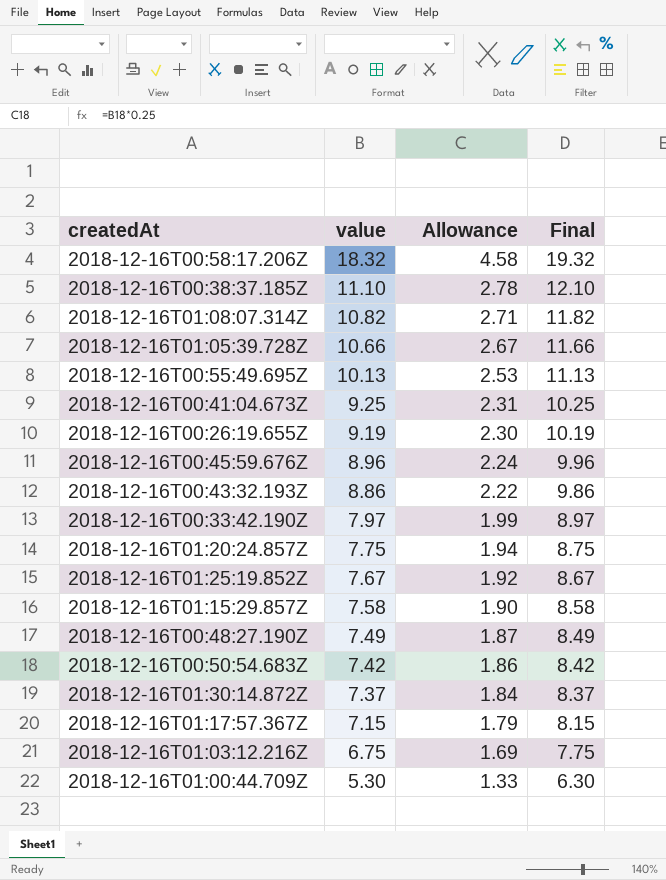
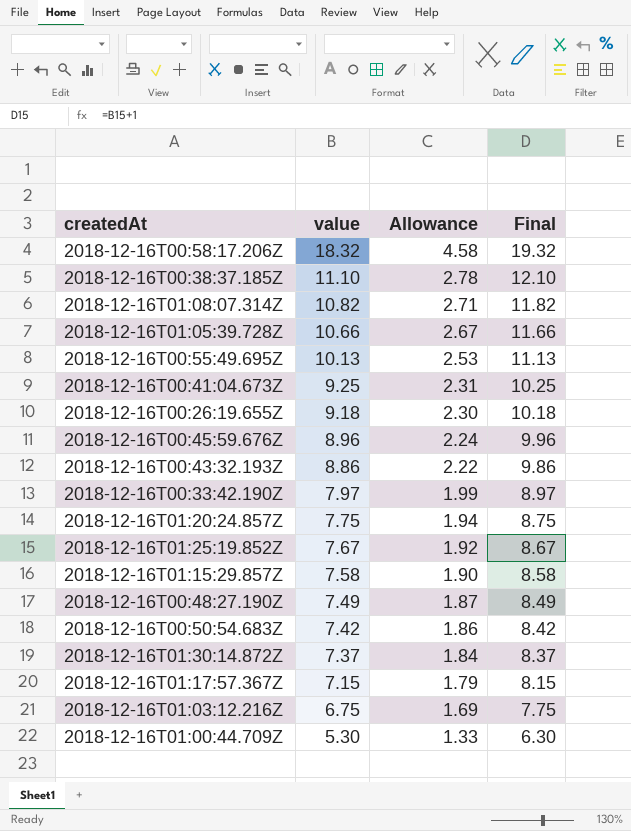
2018-12-16T00:26:19.655Z | value: 9.19 -> 9.18
2018-12-16T00:26:19.655Z | Final: 10.19 -> 10.18

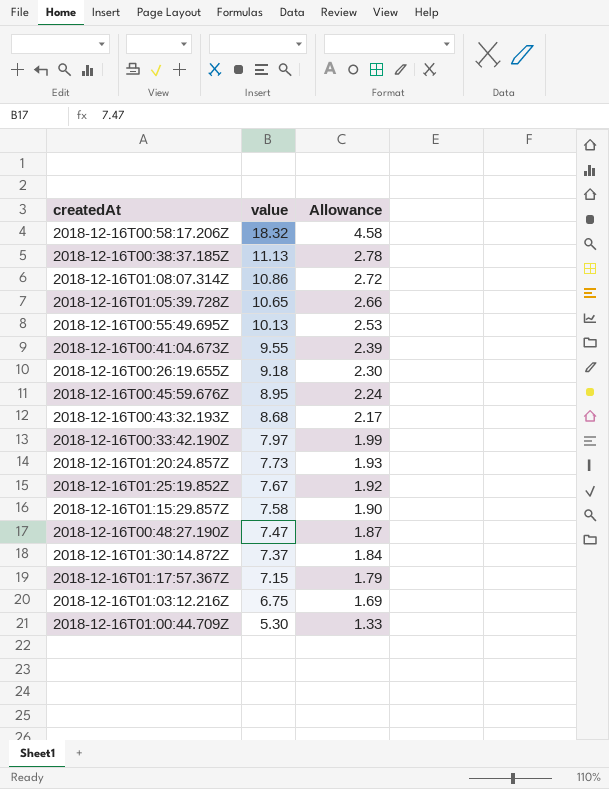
column Final | formula: [value] + 1 -> none
row 2018-12-16T00:50:54.683Z: 7.42 | 1.86 | 8.42 -> none
2018-12-16T00:38:37.185Z | value: 11.10 -> 11.13
2018-12-16T01:08:07.314Z | value: 10.82 -> 10.86
2018-12-16T01:08:07.314Z | Allowance: 2.71 -> 2.72
2018-12-16T01:05:39.728Z | value: 10.66 -> 10.65
2018-12-16T01:05:39.728Z | Allowance: 2.67 -> 2.66
2018-12-16T00:41:04.673Z | value: 9.25 -> 9.55
2018-12-16T00:41:04.673Z | Allowance: 2.31 -> 2.39
2018-12-16T00:45:59.676Z | value: 8.96 -> 8.95
2018-12-16T00:43:32.193Z | value: 8.86 -> 8.68
2018-12-16T00:43:32.193Z | Allowance: 2.22 -> 2.17
2018-12-16T01:20:24.857Z | value: 7.75 -> 7.73
2018-12-16T01:20:24.857Z | Allowance: 1.94 -> 1.93
2018-12-16T00:48:27.190Z | value: 7.49 -> 7.47

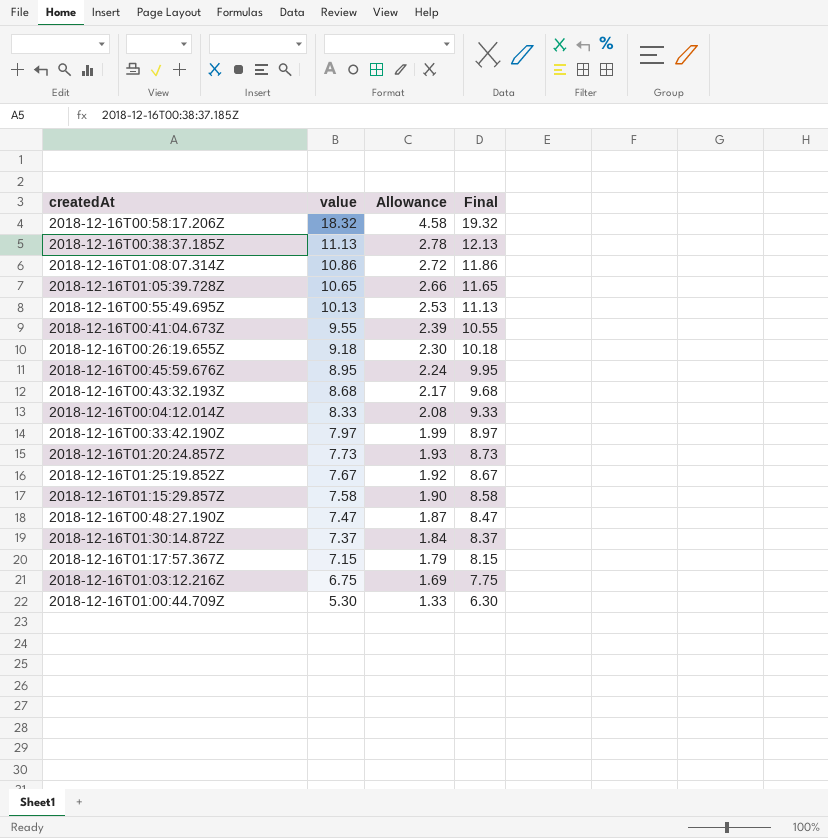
column Final | formula: none -> [value] + 1
row 2018-12-16T00:04:12.014Z: none -> 8.33 | 2.08 | 9.33

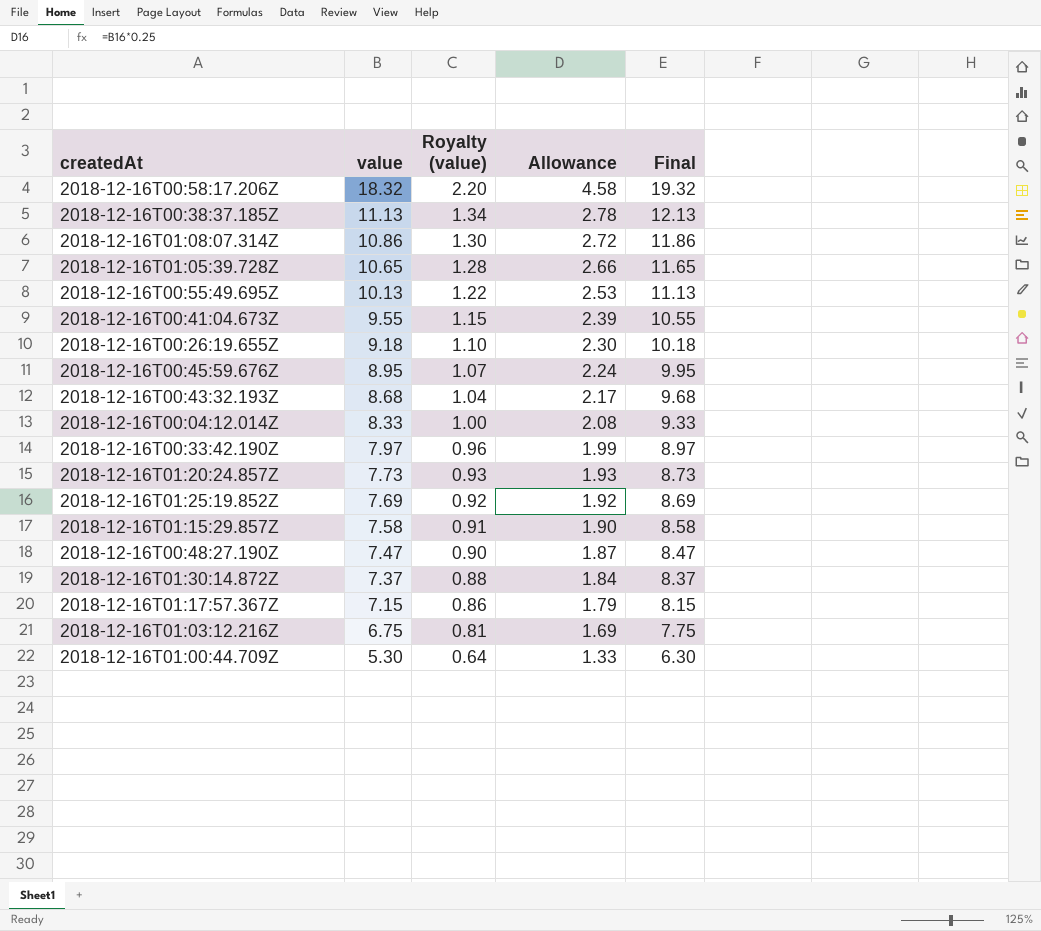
column Royalty (value) | formula: none -> [value] * 0.12
2018-12-16T01:25:19.852Z | value: 7.67 -> 7.69
2018-12-16T01:25:19.852Z | Final: 8.67 -> 8.69

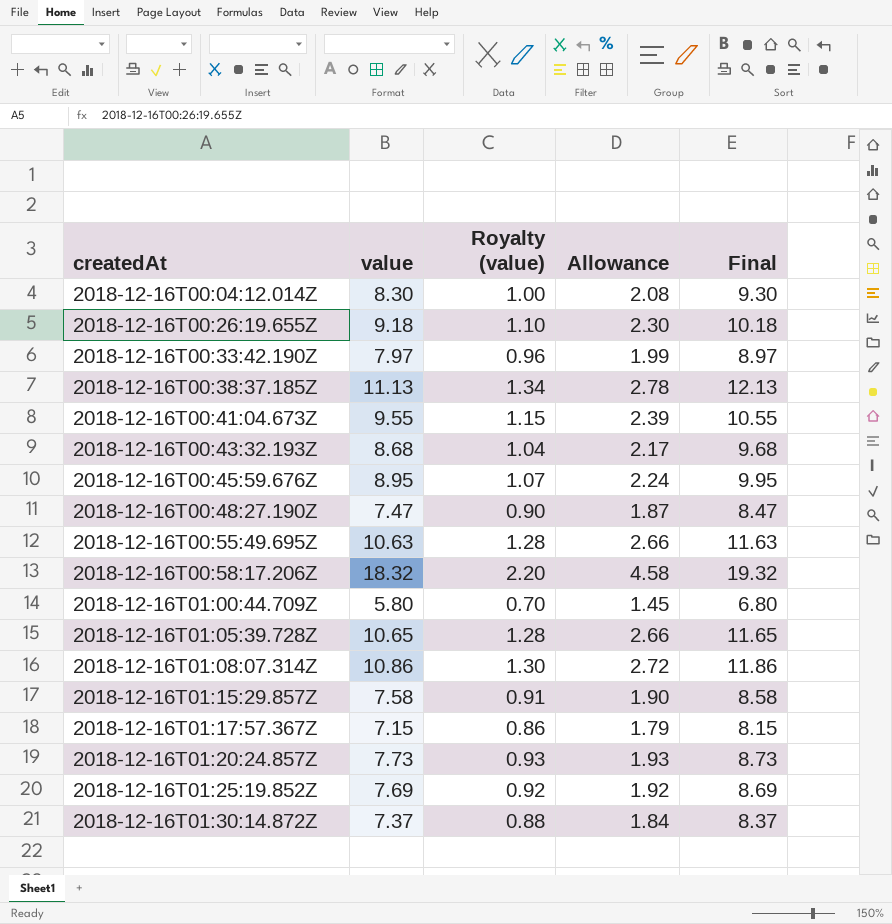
row order: value descending -> createdAt ascending
row 2018-12-16T01:03:12.216Z: 6.75 | 0.81 | 1.69 | 7.75 -> none
2018-12-16T00:04:12.014Z | value: 8.33 -> 8.30
2018-12-16T00:04:12.014Z | Final: 9.33 -> 9.30
2018-12-16T00:55:49.695Z | value: 10.13 -> 10.63
2018-12-16T00:55:49.695Z | Royalty (value): 1.22 -> 1.28
2018-12-16T00:55:49.695Z | Allowance: 2.53 -> 2.66
2018-12-16T00:55:49.695Z | Final: 11.13 -> 11.63
2018-12-16T01:00:44.709Z | value: 5.30 -> 5.80
2018-12-16T01:00:44.709Z | Royalty (value): 0.64 -> 0.70
2018-12-16T01:00:44.709Z | Allowance: 1.33 -> 1.45
2018-12-16T01:00:44.709Z | Final: 6.30 -> 6.80

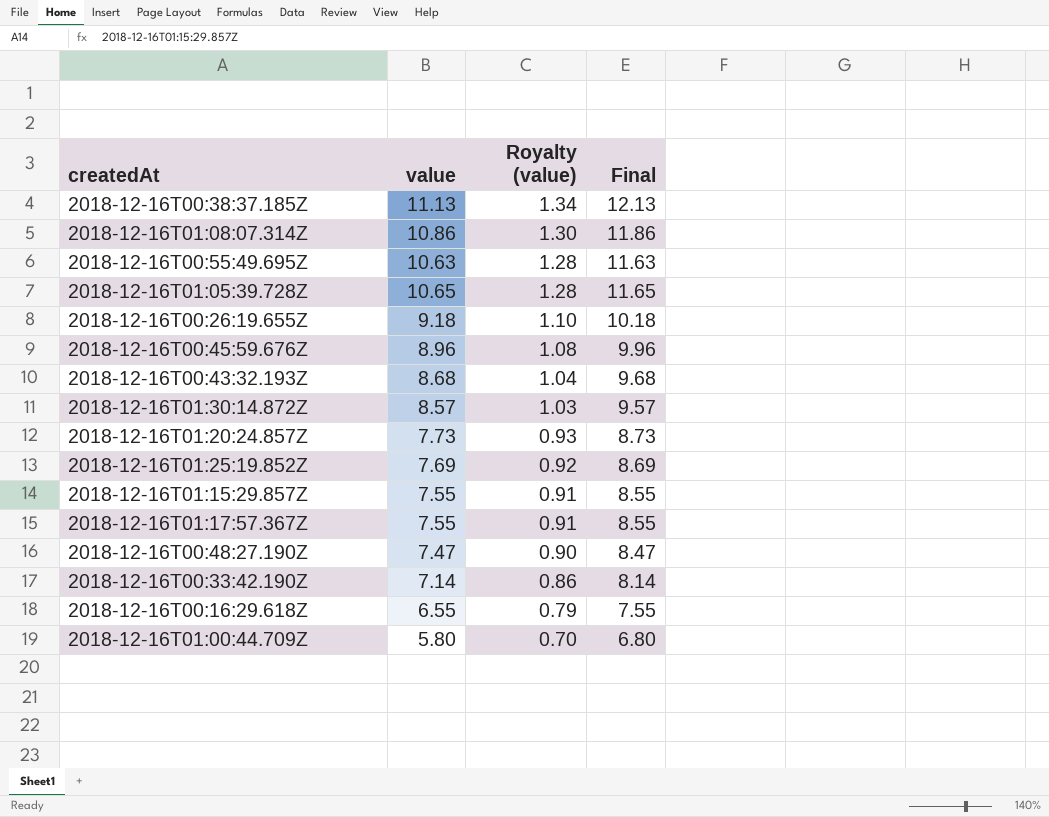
row order: createdAt ascending -> Royalty (value) descending
column Allowance | formula: [value] * 0.25 -> none
row 2018-12-16T00:04:12.014Z: 8.30 | 1.00 | 2.08 | 9.30 -> none
row 2018-12-16T00:41:04.673Z: 9.55 | 1.15 | 2.39 | 10.55 -> none
row 2018-12-16T00:58:17.206Z: 18.32 | 2.20 | 4.58 | 19.32 -> none
2018-12-16T00:45:59.676Z | value: 8.95 -> 8.96
2018-12-16T00:45:59.676Z | Royalty (value): 1.07 -> 1.08
2018-12-16T00:45:59.676Z | Final: 9.95 -> 9.96
2018-12-16T01:30:14.872Z | value: 7.37 -> 8.57
2018-12-16T01:30:14.872Z | Royalty (value): 0.88 -> 1.03
2018-12-16T01:30:14.872Z | Final: 8.37 -> 9.57
2018-12-16T01:15:29.857Z | value: 7.58 -> 7.55
2018-12-16T01:15:29.857Z | Final: 8.58 -> 8.55
2018-12-16T01:17:57.367Z | value: 7.15 -> 7.55
2018-12-16T01:17:57.367Z | Royalty (value): 0.86 -> 0.91
2018-12-16T01:17:57.367Z | Final: 8.15 -> 8.55
2018-12-16T00:33:42.190Z | value: 7.97 -> 7.14
2018-12-16T00:33:42.190Z | Royalty (value): 0.96 -> 0.86
2018-12-16T00:33:42.190Z | Final: 8.97 -> 8.14
row 2018-12-16T00:16:29.618Z: none -> 6.55 | 0.79 | 7.55

